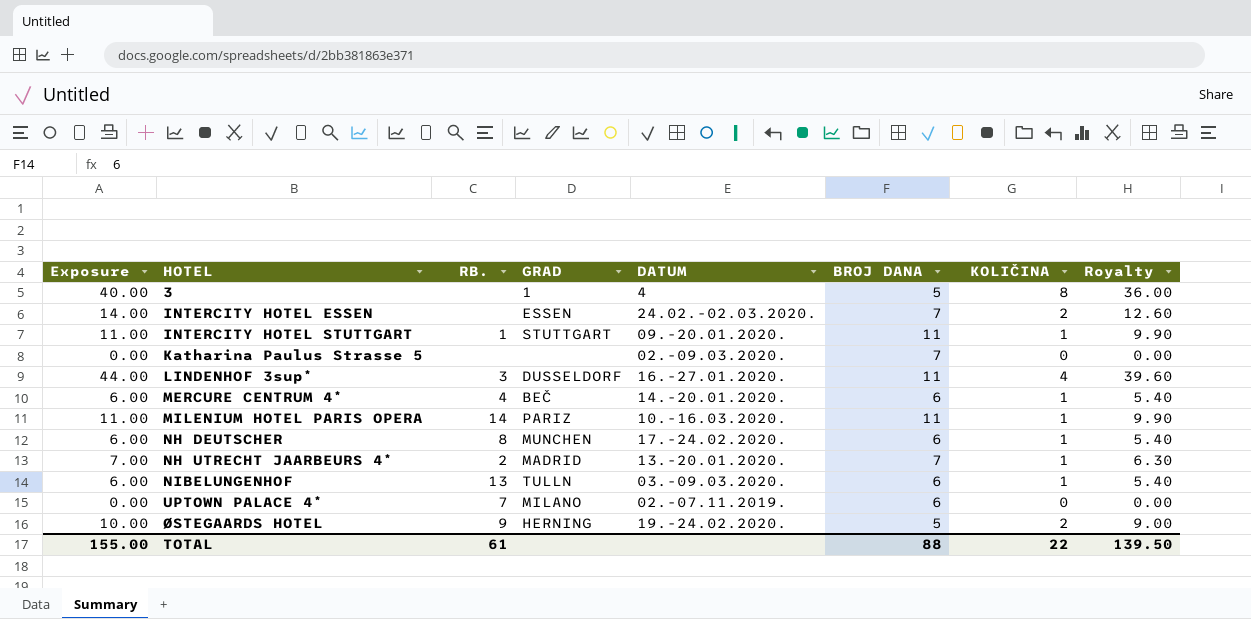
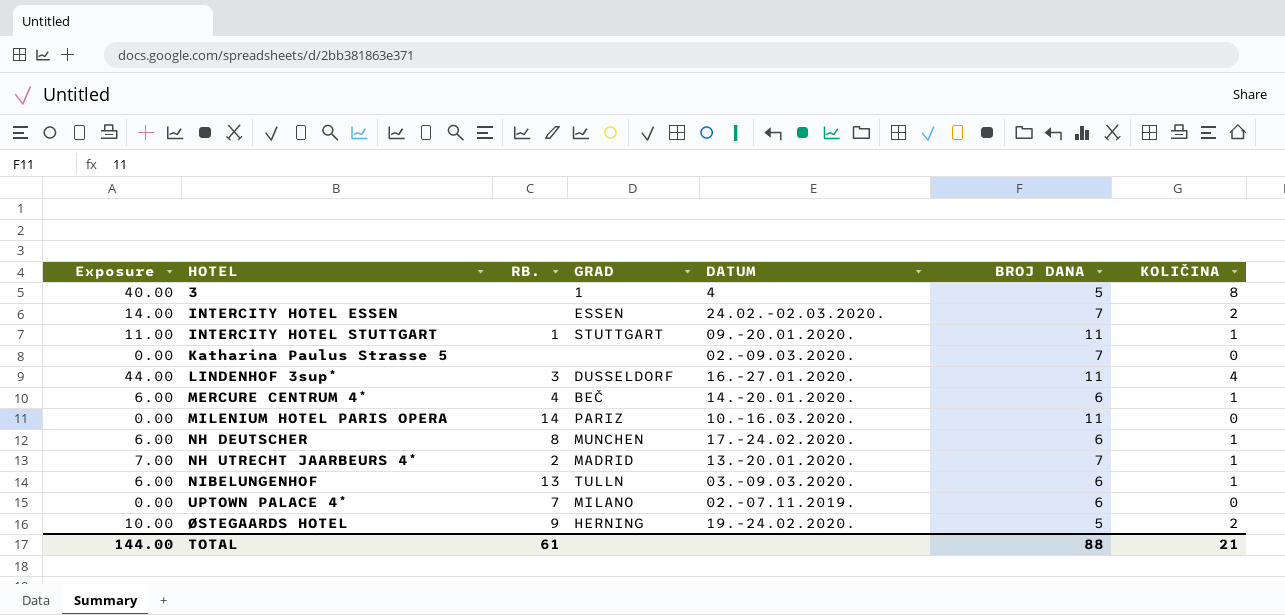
column Royalty | formula: [Exposure] * 0.9 -> none
MILENIUM HOTEL PARIS OPERA | Exposure: 11.00 -> 0.00
MILENIUM HOTEL PARIS OPERA | KOLIČINA: 1 -> 0
TOTAL | Exposure: 155.00 -> 144.00
TOTAL | KOLIČINA: 22 -> 21

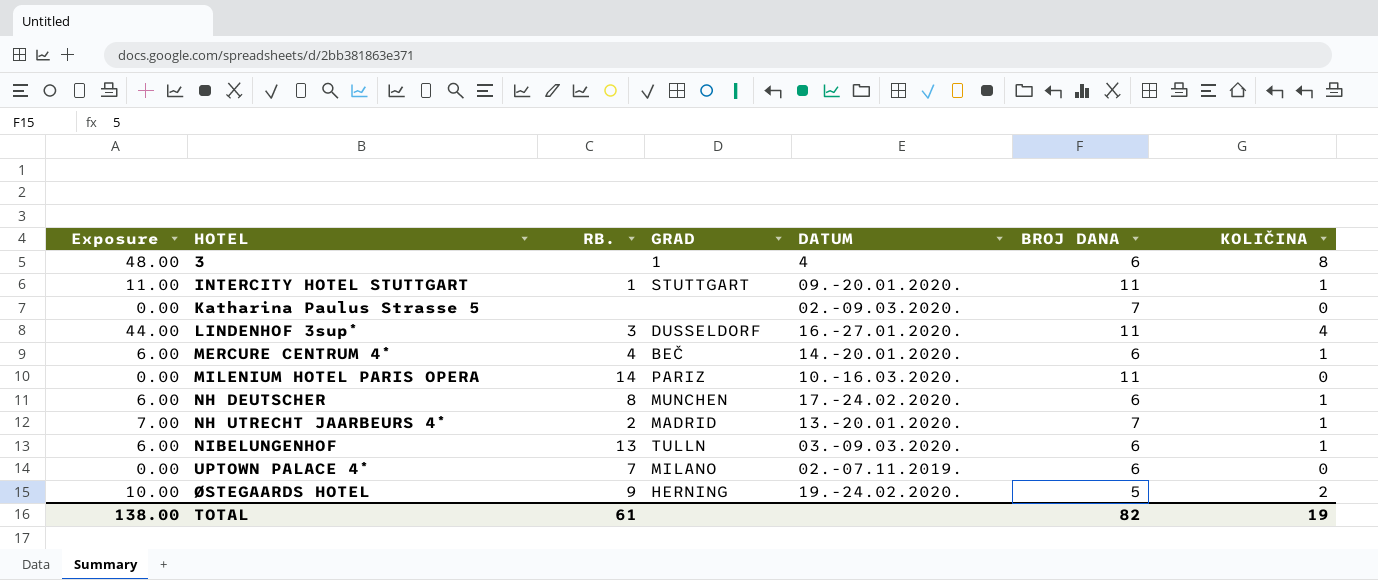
row INTERCITY HOTEL ESSEN: 14.00 | none | ESSEN | 24.02.-02.03.2020. | 7 | 2 -> none
3 | Exposure: 40.00 -> 48.00
3 | BROJ DANA: 5 -> 6
TOTAL | Exposure: 144.00 -> 138.00
TOTAL | BROJ DANA: 88 -> 82
TOTAL | KOLIČINA: 21 -> 19

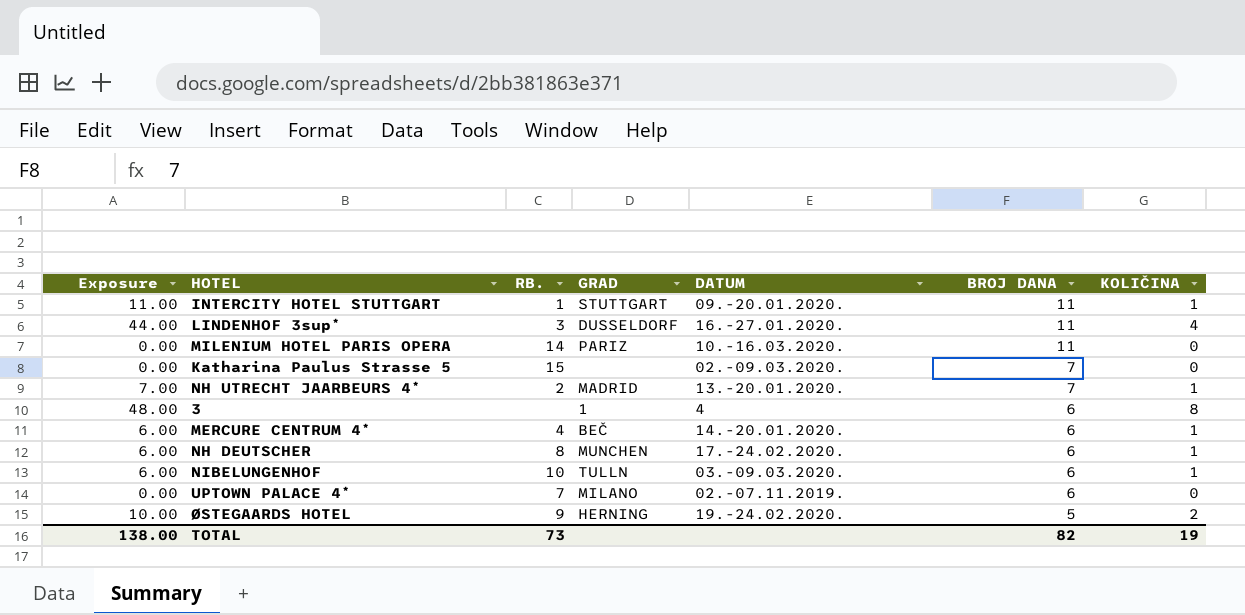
row order: HOTEL ascending -> BROJ DANA descending
Katharina Paulus Strasse 5 | RB.: none -> 15
NIBELUNGENHOF | RB.: 13 -> 10
TOTAL | RB.: 61 -> 73

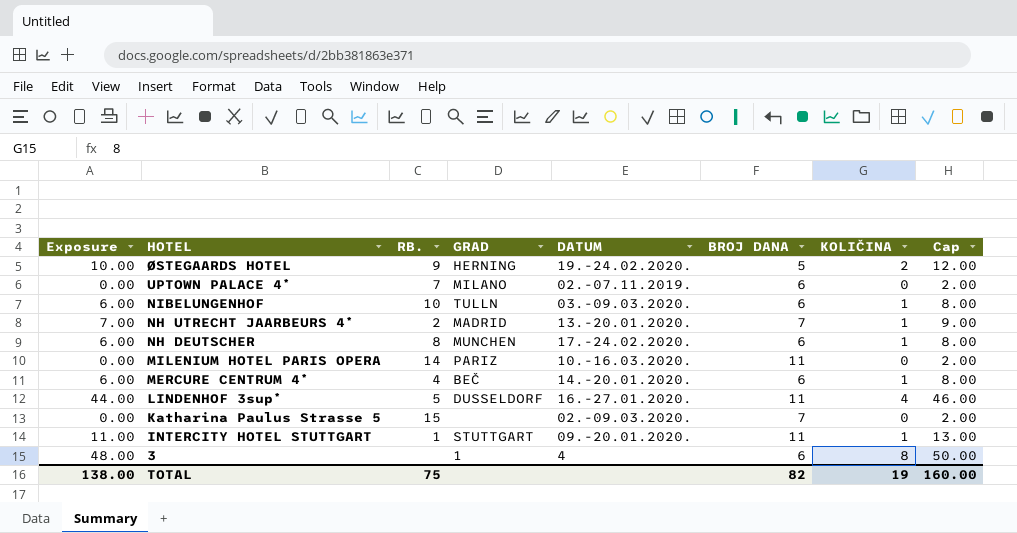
row order: BROJ DANA descending -> HOTEL descending
column Cap | formula: none -> [Exposure] + 2
LINDENHOF 3sup* | RB.: 3 -> 5
TOTAL | RB.: 73 -> 75

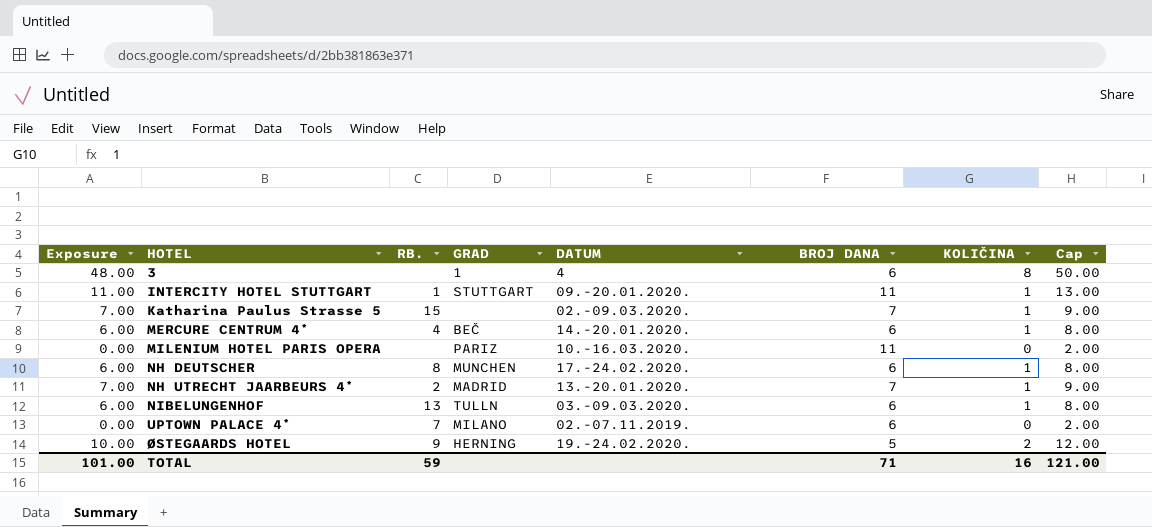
row order: HOTEL descending -> HOTEL ascending
row LINDENHOF 3sup*: 44.00 | 5 | DUSSELDORF | 16.-27.01.2020. | 11 | 4 | 46.00 -> none
Katharina Paulus Strasse 5 | Exposure: 0.00 -> 7.00
Katharina Paulus Strasse 5 | KOLIČINA: 0 -> 1
Katharina Paulus Strasse 5 | Cap: 2.00 -> 9.00
MILENIUM HOTEL PARIS OPERA | RB.: 14 -> none
NIBELUNGENHOF | RB.: 10 -> 13
TOTAL | Exposure: 138.00 -> 101.00
TOTAL | RB.: 75 -> 59
TOTAL | BROJ DANA: 82 -> 71
TOTAL | KOLIČINA: 19 -> 16
TOTAL | Cap: 160.00 -> 121.00

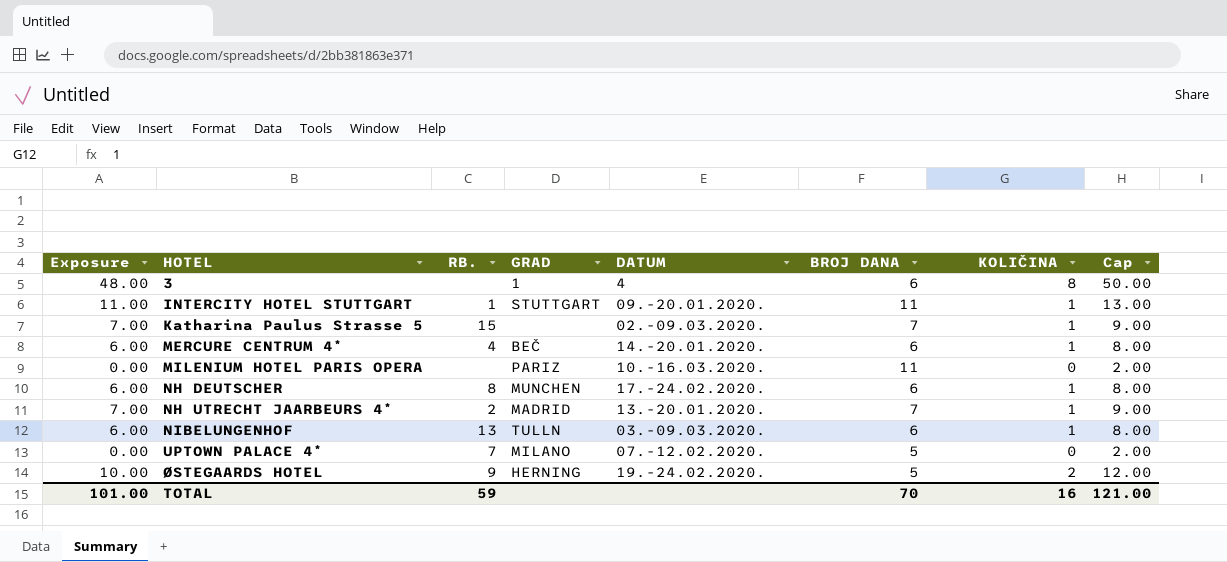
UPTOWN PALACE 4* | DATUM: 02.-07.11.2019. -> 07.-12.02.2020.
UPTOWN PALACE 4* | BROJ DANA: 6 -> 5
TOTAL | BROJ DANA: 71 -> 70

